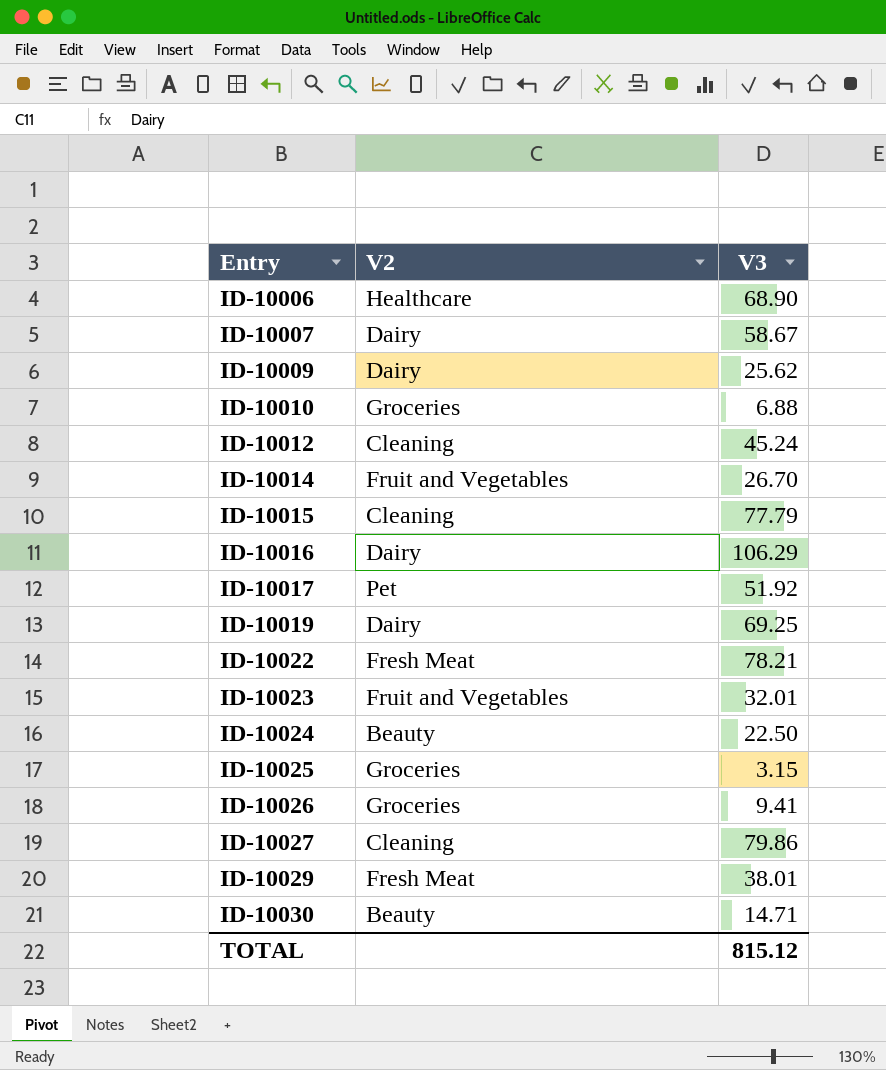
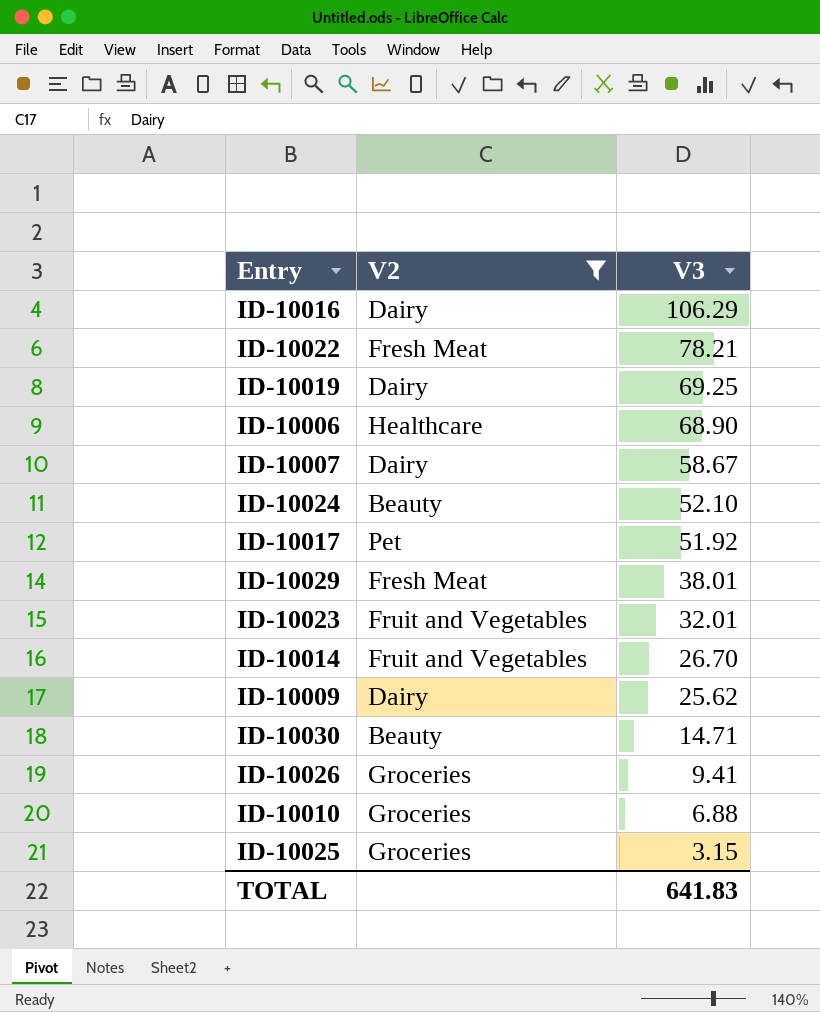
filter: none -> V2 != Cleaning
row order: Entry ascending -> V3 descending
ID-10024 | V3: 22.50 -> 52.10
TOTAL | V3: 815.12 -> 641.83

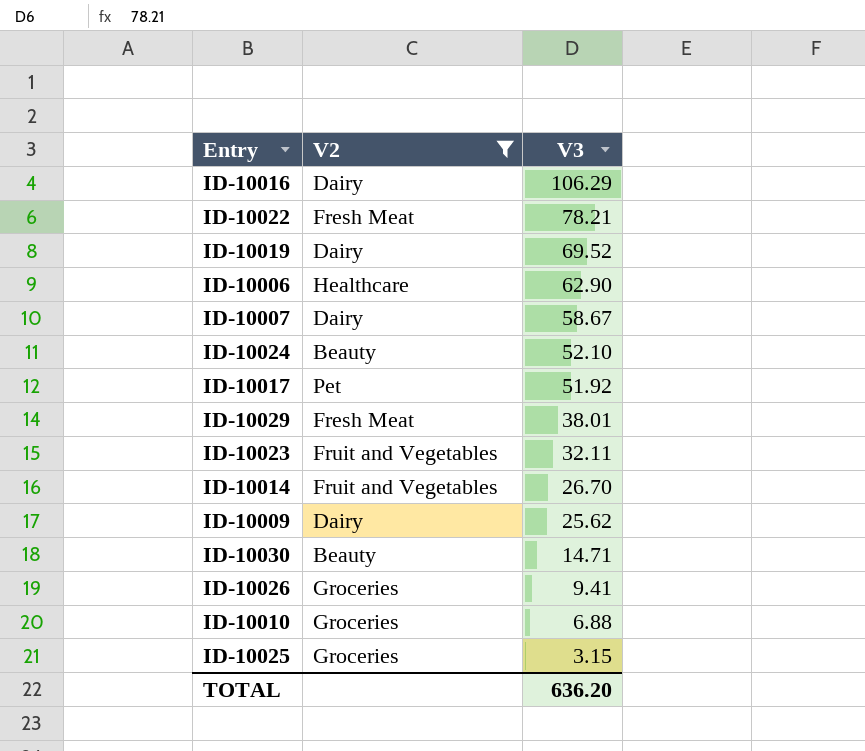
ID-10019 | V3: 69.25 -> 69.52
ID-10006 | V3: 68.90 -> 62.90
ID-10023 | V3: 32.01 -> 32.11
TOTAL | V3: 641.83 -> 636.20

